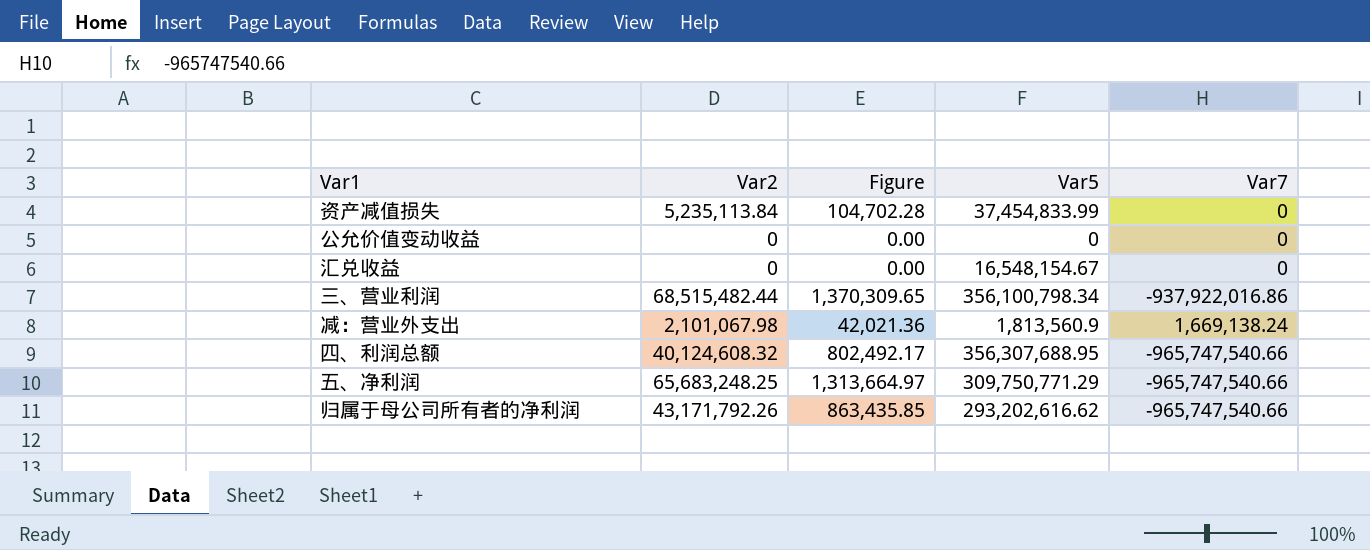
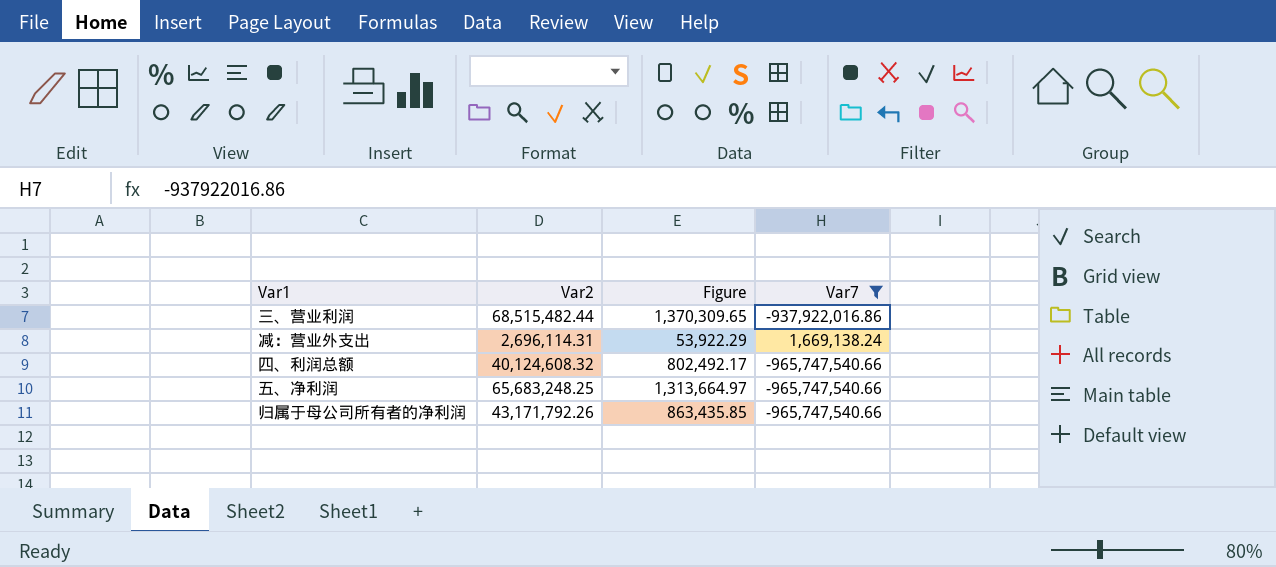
filter: none -> Var7 != 0
column Var5 | position: 4 -> none
减：营业外支出 | Var2: 2,101,067.98 -> 2,696,114.31
减：营业外支出 | Figure: 42,021.36 -> 53,922.29

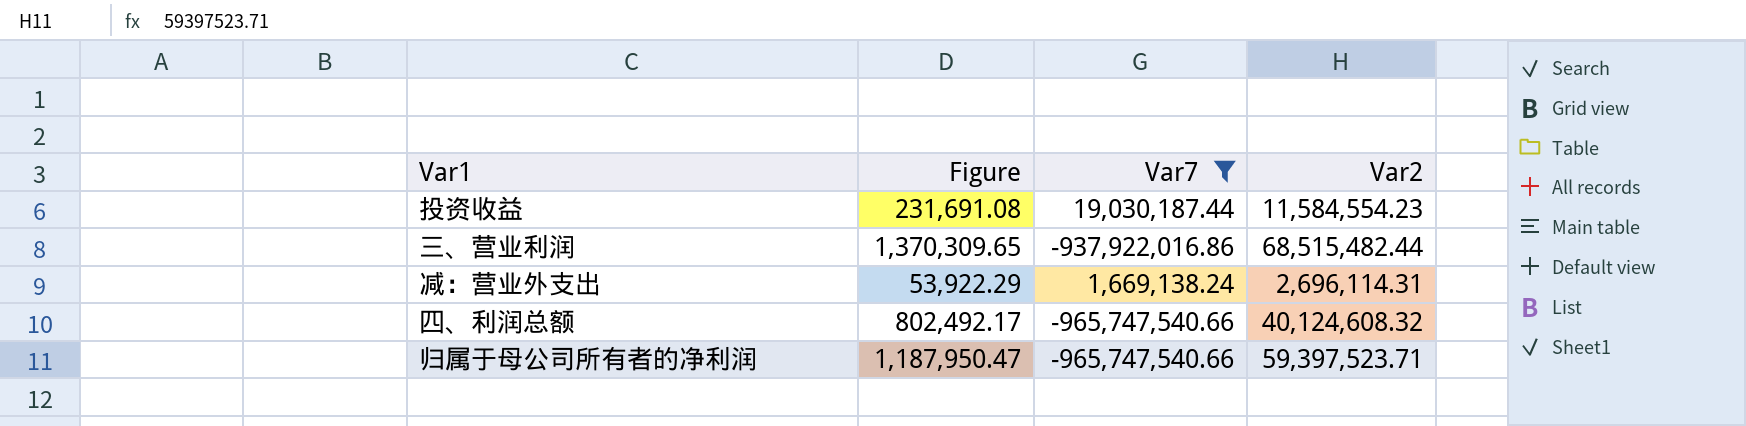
column Var2 | position: 2 -> 4
row 五、净利润: 65,683,248.25 | 1,313,664.97 | -965,747,540.66 -> none
row 投资收益: none -> 231,691.08 | 19,030,187.44 | 11,584,554.23
归属于母公司所有者的净利润 | Figure: 863,435.85 -> 1,187,950.47
归属于母公司所有者的净利润 | Var2: 43,171,792.26 -> 59,397,523.71

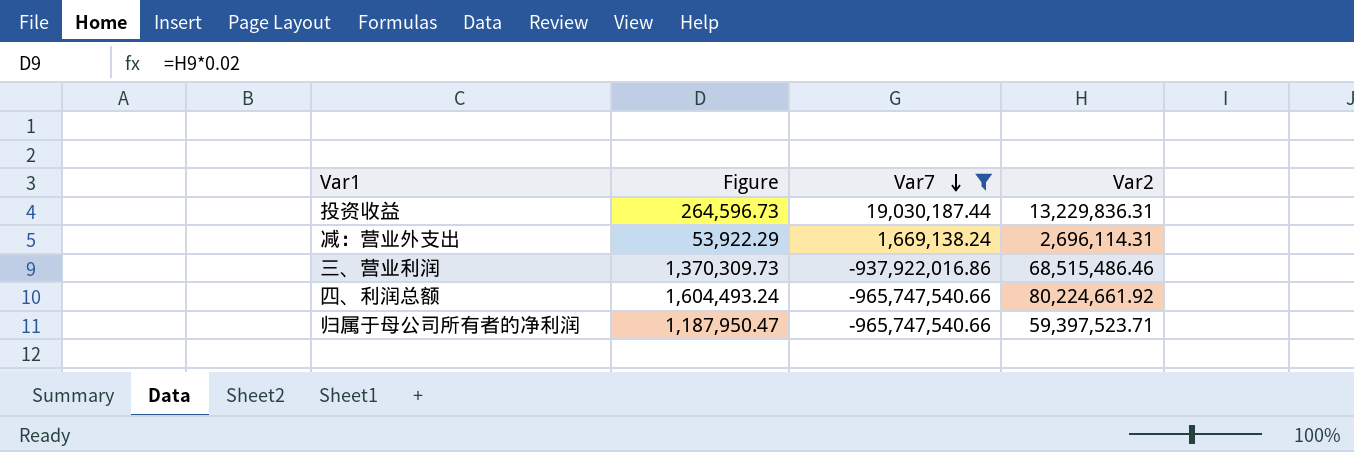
row order: none -> Var7 descending
投资收益 | Figure: 231,691.08 -> 264,596.73
投资收益 | Var2: 11,584,554.23 -> 13,229,836.31
三、营业利润 | Figure: 1,370,309.65 -> 1,370,309.73
三、营业利润 | Var2: 68,515,482.44 -> 68,515,486.46
四、利润总额 | Figure: 802,492.17 -> 1,604,493.24
四、利润总额 | Var2: 40,124,608.32 -> 80,224,661.92

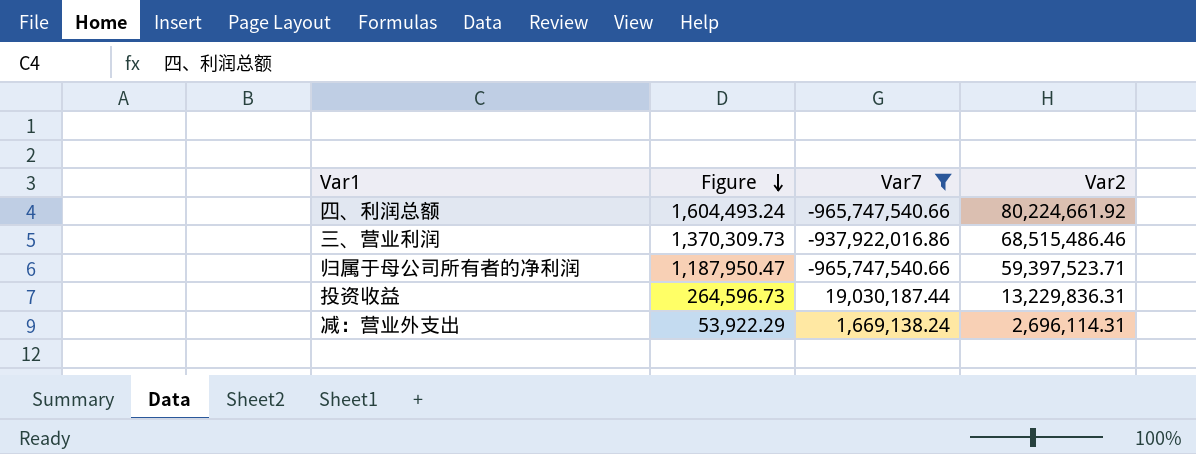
row order: Var7 descending -> Figure descending

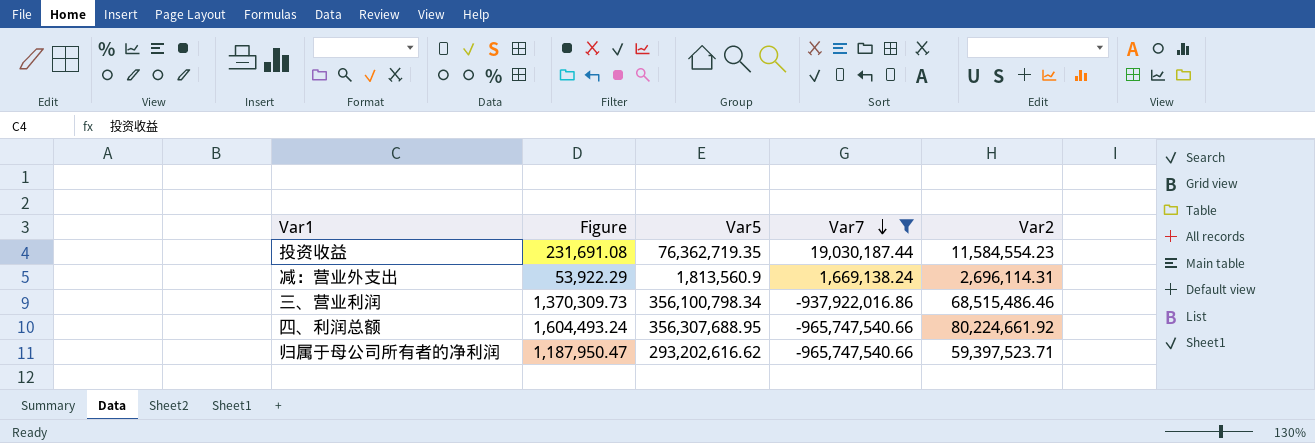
row order: Figure descending -> Var7 descending
column Var5 | position: none -> 3
投资收益 | Figure: 264,596.73 -> 231,691.08
投资收益 | Var2: 13,229,836.31 -> 11,584,554.23

